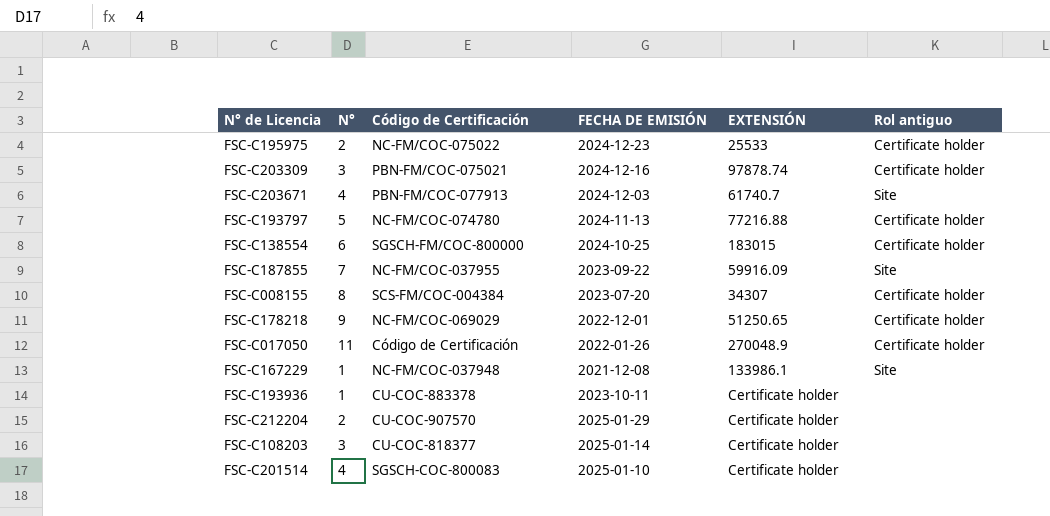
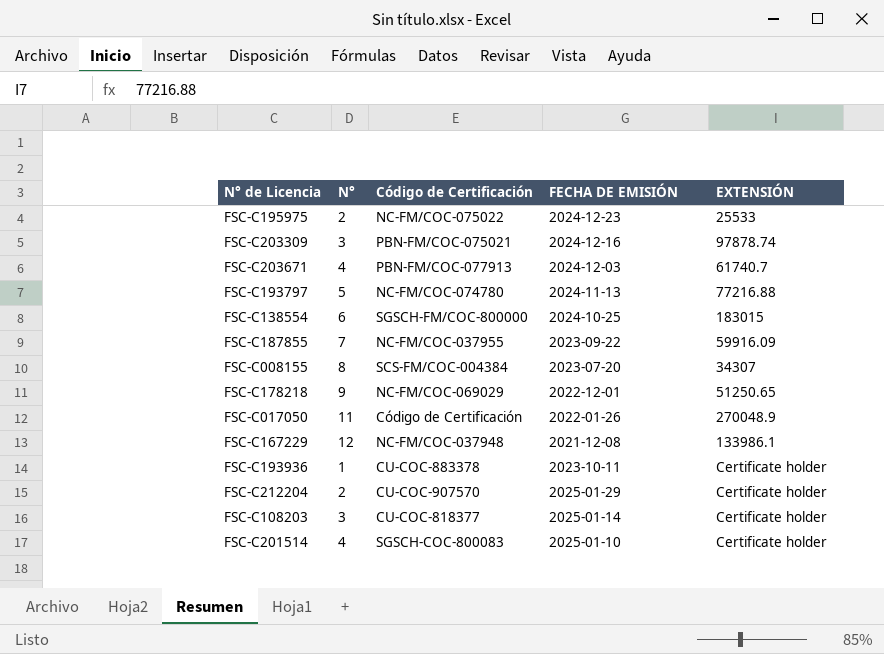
column Rol antiguo | position: 6 -> none
FSC-C167229 | N°: 1 -> 12

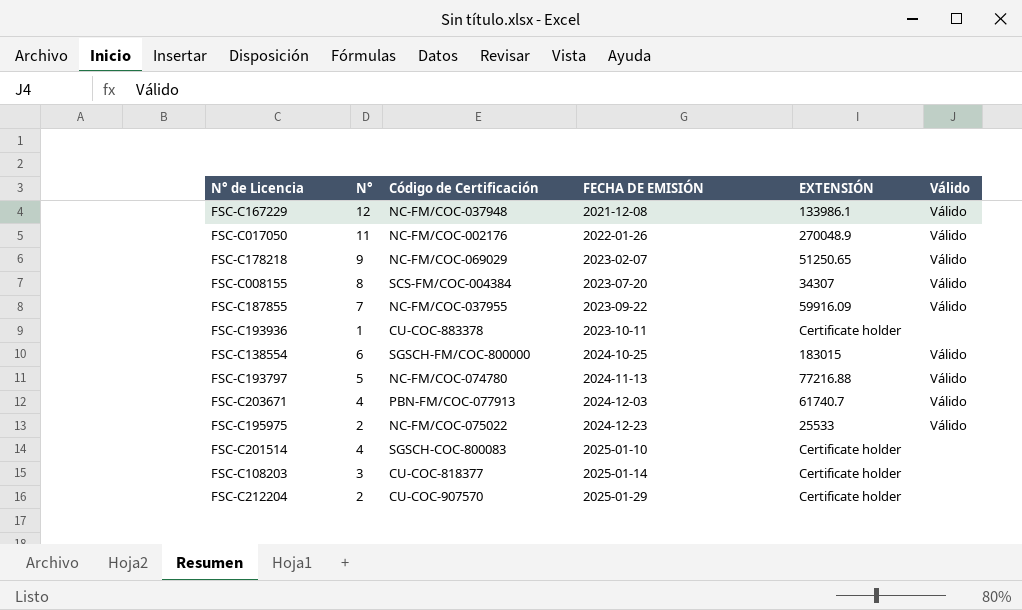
row order: none -> FECHA DE EMISIÓN ascending
column Válido | position: none -> 6
row FSC-C203309: 3 | PBN-FM/COC-075021 | 2024-12-16 | 97878.74 -> none
FSC-C017050 | Código de Certificación: Código de Certificación -> NC-FM/COC-002176
FSC-C178218 | FECHA DE EMISIÓN: 2022-12-01 -> 2023-02-07

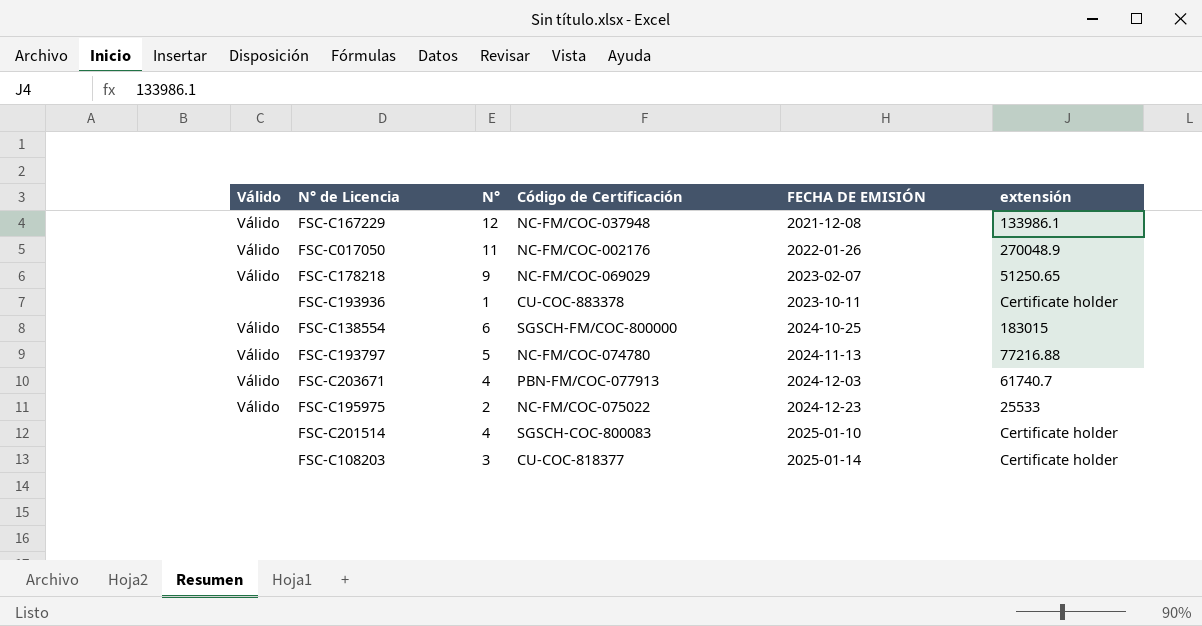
column Válido | position: 6 -> 1
column name: EXTENSIÓN -> extensión
row FSC-C008155: 8 | SCS-FM/COC-004384 | 2023-07-20 | 34307 | Válido -> none
row FSC-C187855: 7 | NC-FM/COC-037955 | 2023-09-22 | 59916.09 | Válido -> none
row FSC-C212204: 2 | CU-COC-907570 | 2025-01-29 | Certificate holder | none -> none

